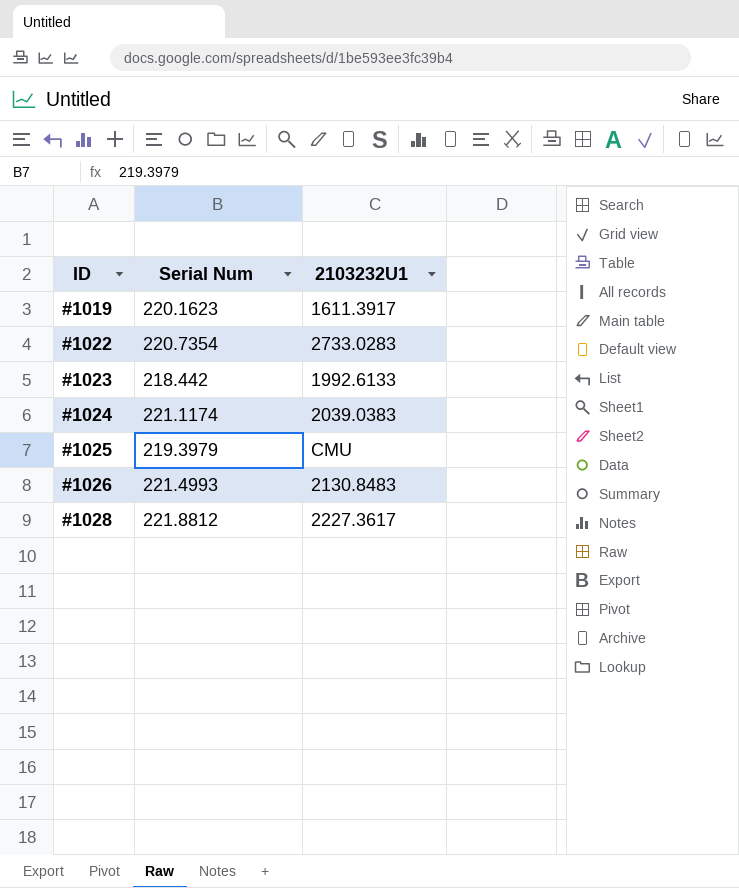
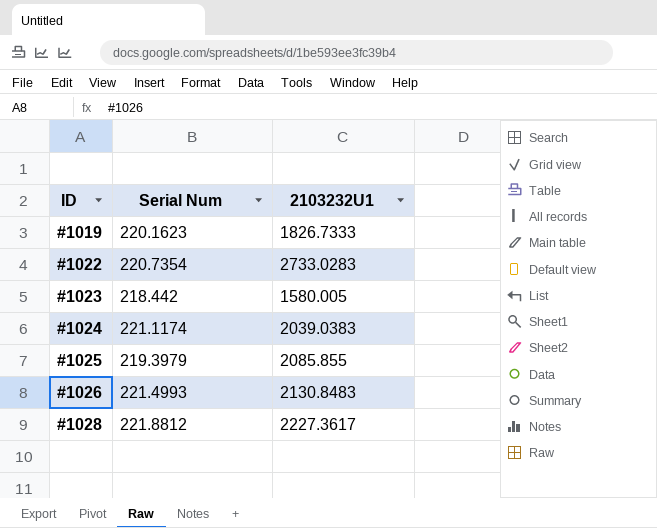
#1019 | 2103232U1: 1611.3917 -> 1826.7333
#1023 | 2103232U1: 1992.6133 -> 1580.005
#1025 | 2103232U1: CMU -> 2085.855

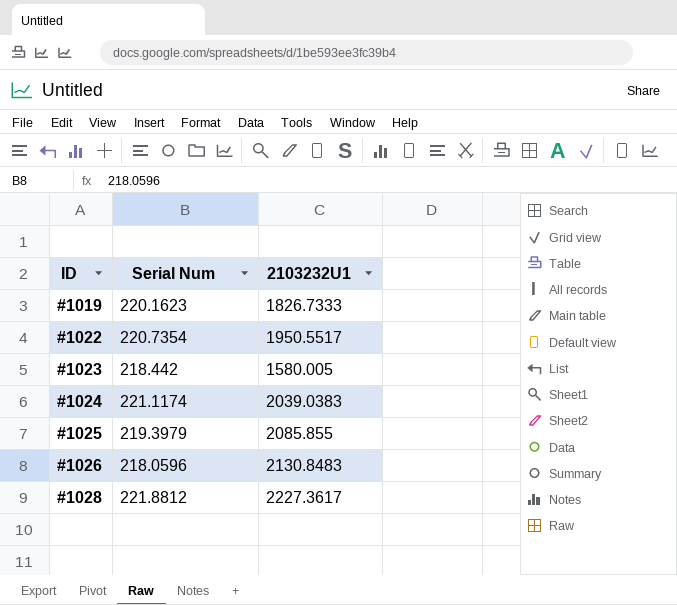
#1022 | 2103232U1: 2733.0283 -> 1950.5517
#1026 | Serial Num: 221.4993 -> 218.0596

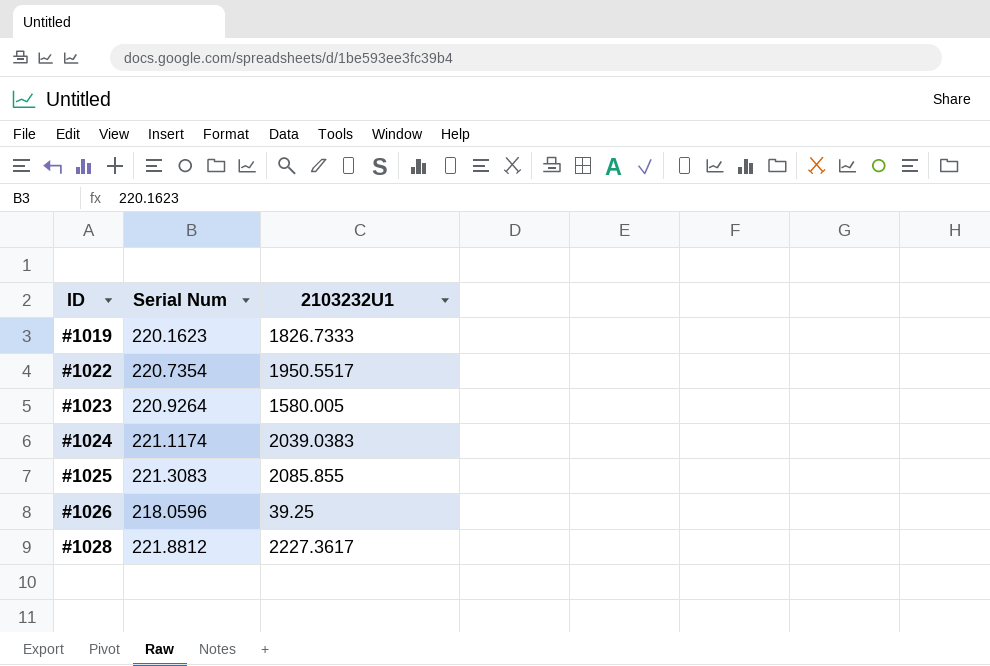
#1023 | Serial Num: 218.442 -> 220.9264
#1025 | Serial Num: 219.3979 -> 221.3083
#1026 | 2103232U1: 2130.8483 -> 39.25

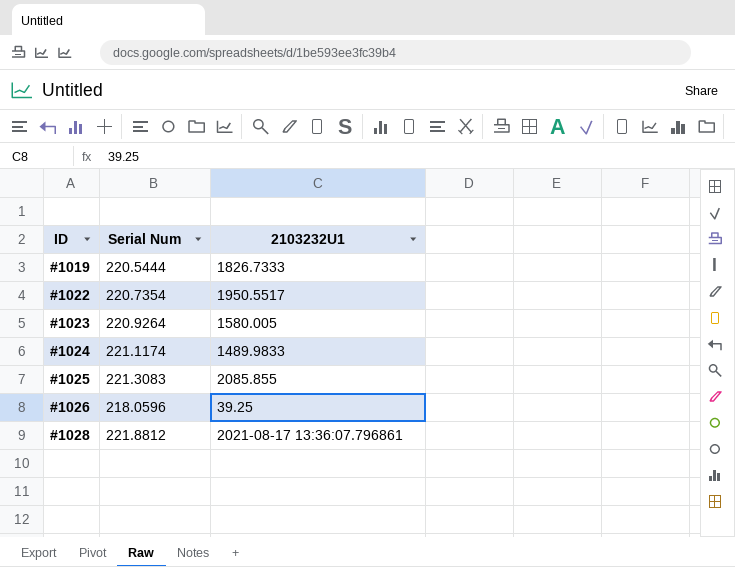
#1019 | Serial Num: 220.1623 -> 220.5444
#1024 | 2103232U1: 2039.0383 -> 1489.9833
#1028 | 2103232U1: 2227.3617 -> 2021-08-17 13:36:07.796861

